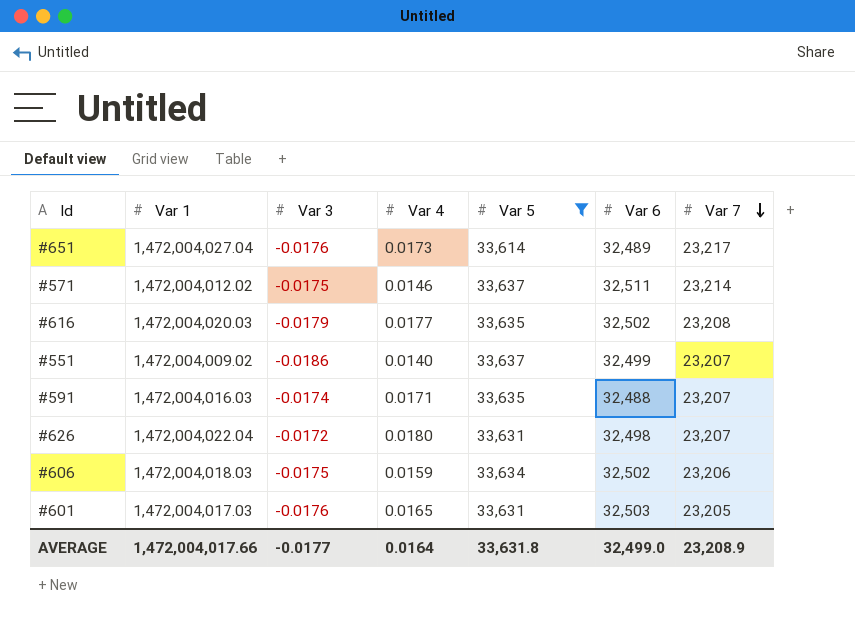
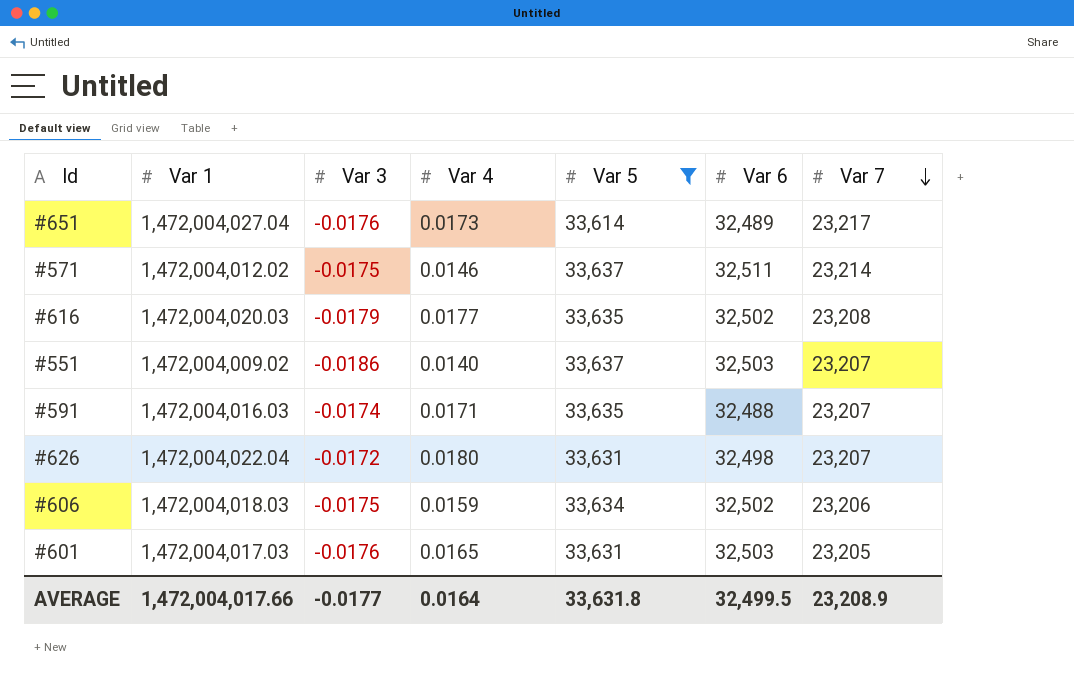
#551 | Var 6: 32,499 -> 32,503
AVERAGE | Var 6: 32,499.0 -> 32,499.5

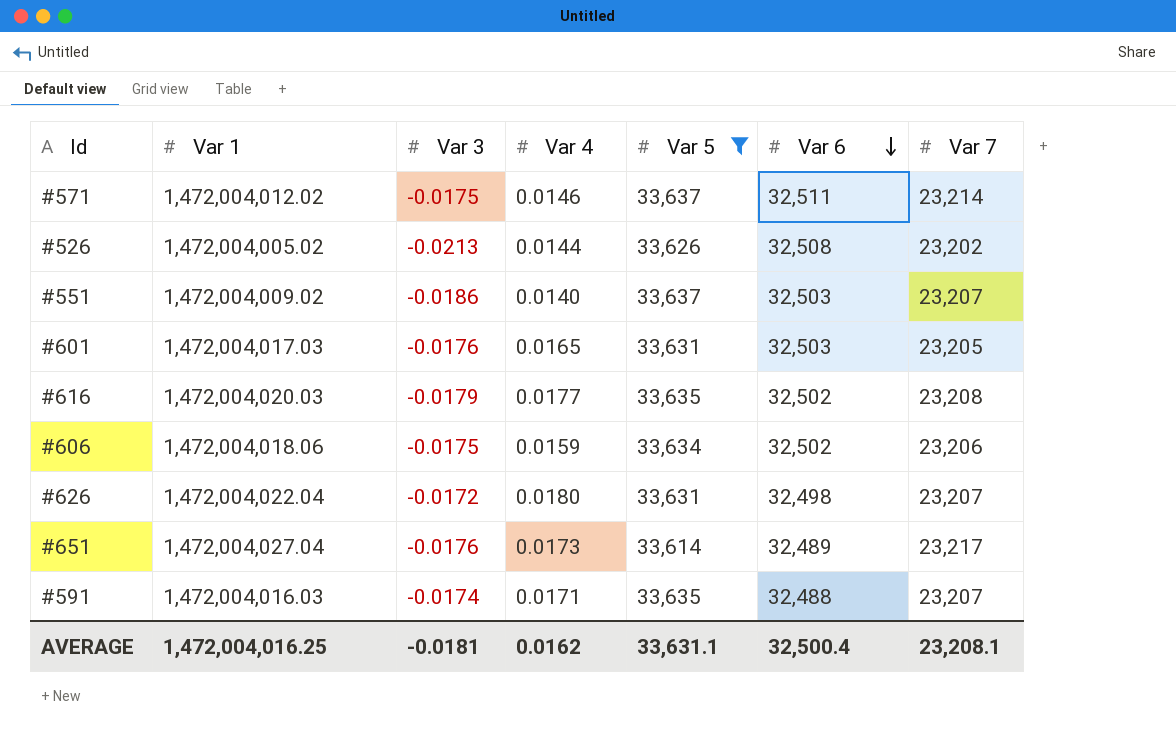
row order: Var 7 descending -> Var 6 descending
row #526: none -> 1,472,004,005.02 | -0.0213 | 0.0144 | 33,626 | 32,508 | 23,202
#606 | Var 1: 1,472,004,018.03 -> 1,472,004,018.06
AVERAGE | Var 1: 1,472,004,017.66 -> 1,472,004,016.25
AVERAGE | Var 3: -0.0177 -> -0.0181
AVERAGE | Var 4: 0.0164 -> 0.0162
AVERAGE | Var 5: 33,631.8 -> 33,631.1
AVERAGE | Var 6: 32,499.5 -> 32,500.4
AVERAGE | Var 7: 23,208.9 -> 23,208.1

